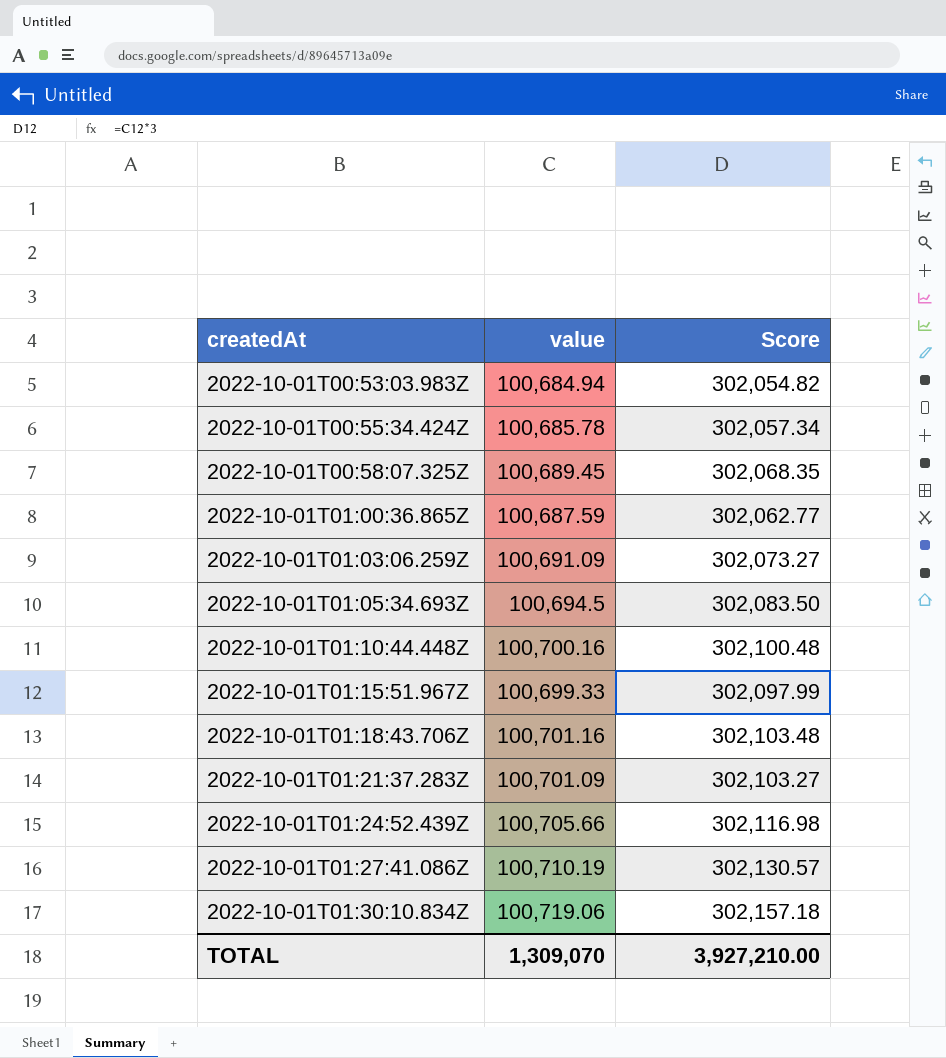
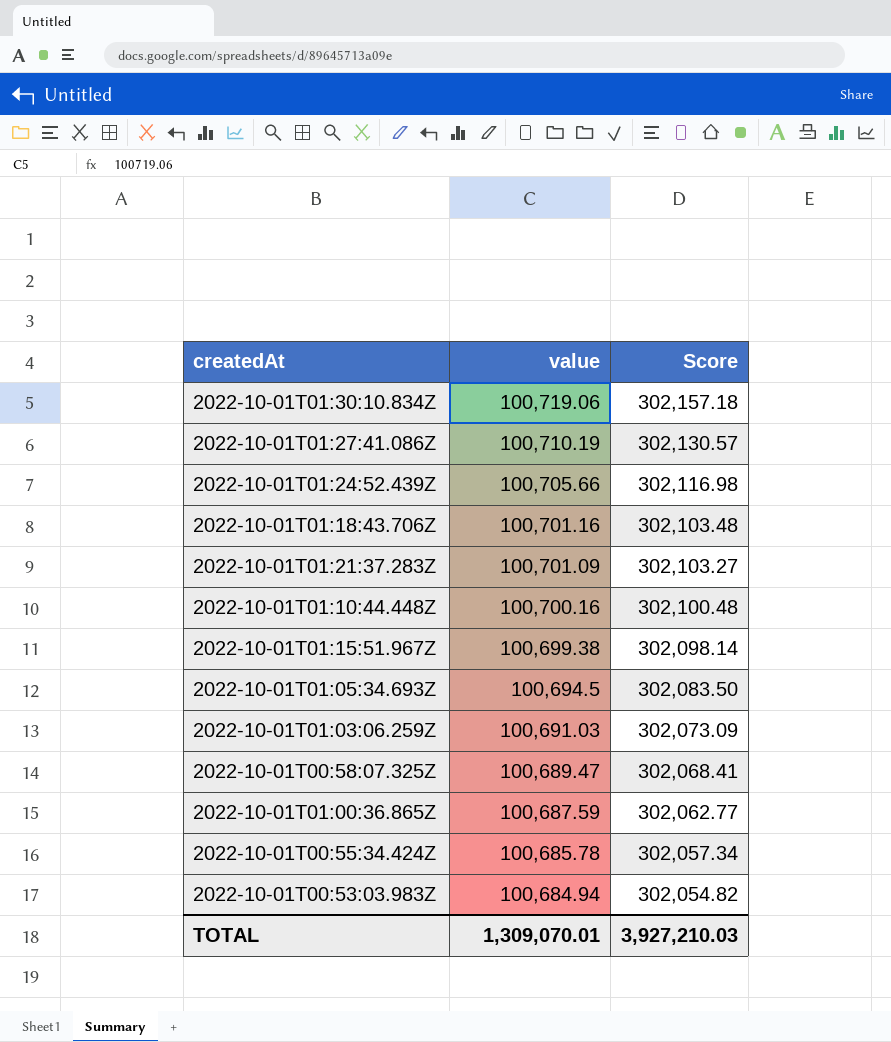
row order: createdAt ascending -> value descending
2022-10-01T01:15:51.967Z | value: 100,699.33 -> 100,699.38
2022-10-01T01:15:51.967Z | Score: 302,097.99 -> 302,098.14
2022-10-01T01:03:06.259Z | value: 100,691.09 -> 100,691.03
2022-10-01T01:03:06.259Z | Score: 302,073.27 -> 302,073.09
2022-10-01T00:58:07.325Z | value: 100,689.45 -> 100,689.47
2022-10-01T00:58:07.325Z | Score: 302,068.35 -> 302,068.41
TOTAL | value: 1,309,070 -> 1,309,070.01
TOTAL | Score: 3,927,210.00 -> 3,927,210.03

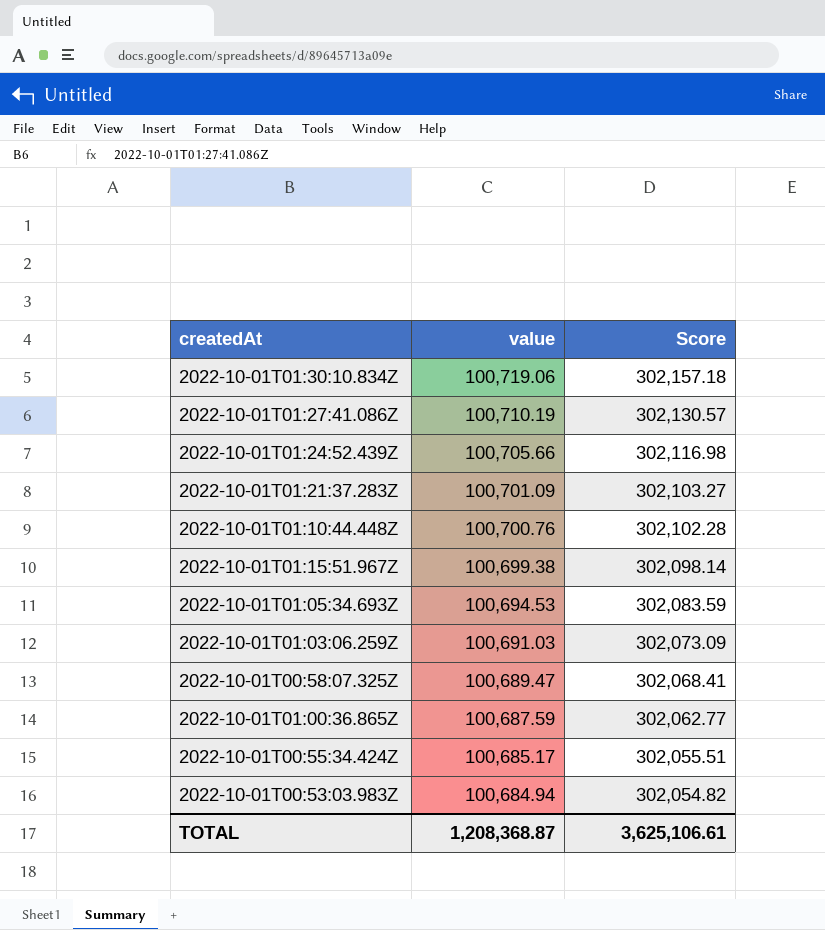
row 2022-10-01T01:18:43.706Z: 100,701.16 | 302,103.48 -> none
2022-10-01T01:10:44.448Z | value: 100,700.16 -> 100,700.76
2022-10-01T01:10:44.448Z | Score: 302,100.48 -> 302,102.28
2022-10-01T01:05:34.693Z | value: 100,694.5 -> 100,694.53
2022-10-01T01:05:34.693Z | Score: 302,083.50 -> 302,083.59
2022-10-01T00:55:34.424Z | value: 100,685.78 -> 100,685.17
2022-10-01T00:55:34.424Z | Score: 302,057.34 -> 302,055.51
TOTAL | value: 1,309,070.01 -> 1,208,368.87
TOTAL | Score: 3,927,210.03 -> 3,625,106.61

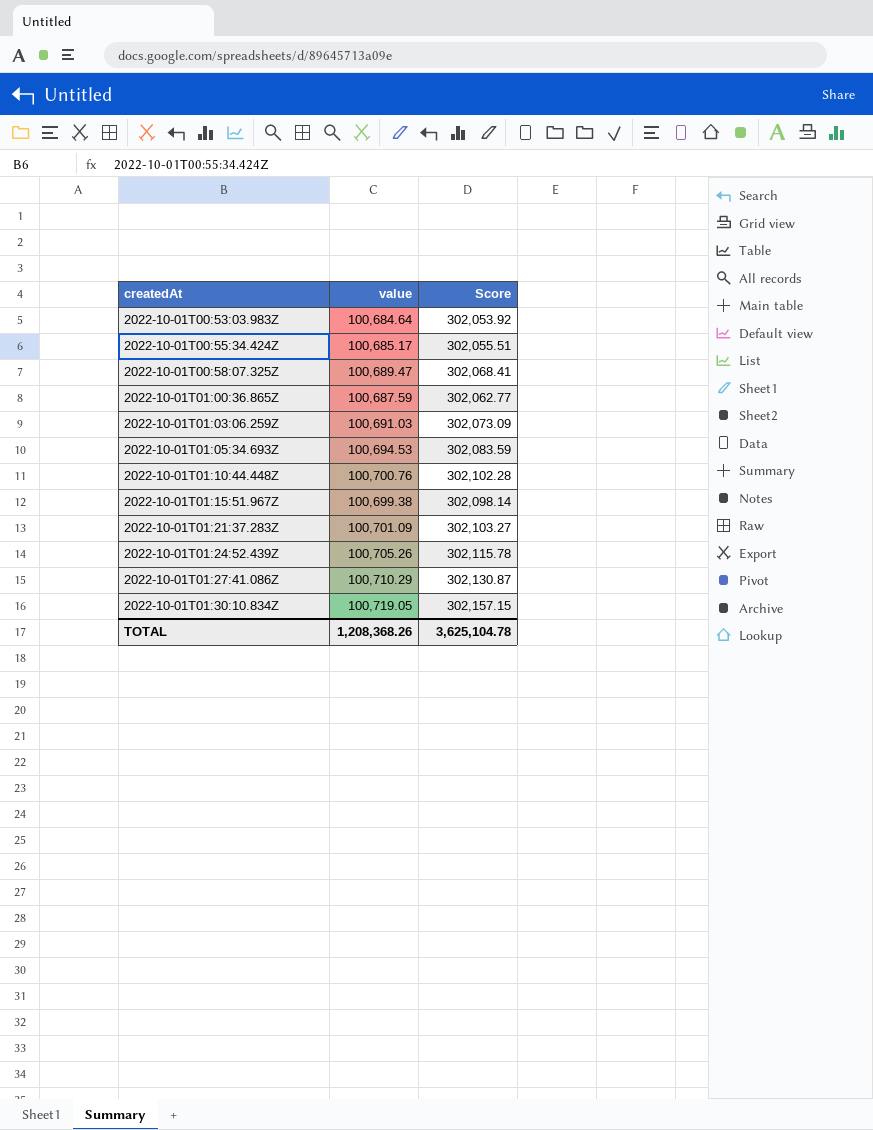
row order: value descending -> createdAt ascending
2022-10-01T00:53:03.983Z | value: 100,684.94 -> 100,684.64
2022-10-01T00:53:03.983Z | Score: 302,054.82 -> 302,053.92
2022-10-01T01:24:52.439Z | value: 100,705.66 -> 100,705.26
2022-10-01T01:24:52.439Z | Score: 302,116.98 -> 302,115.78
2022-10-01T01:27:41.086Z | value: 100,710.19 -> 100,710.29
2022-10-01T01:27:41.086Z | Score: 302,130.57 -> 302,130.87
2022-10-01T01:30:10.834Z | value: 100,719.06 -> 100,719.05
2022-10-01T01:30:10.834Z | Score: 302,157.18 -> 302,157.15
TOTAL | value: 1,208,368.87 -> 1,208,368.26
TOTAL | Score: 3,625,106.61 -> 3,625,104.78

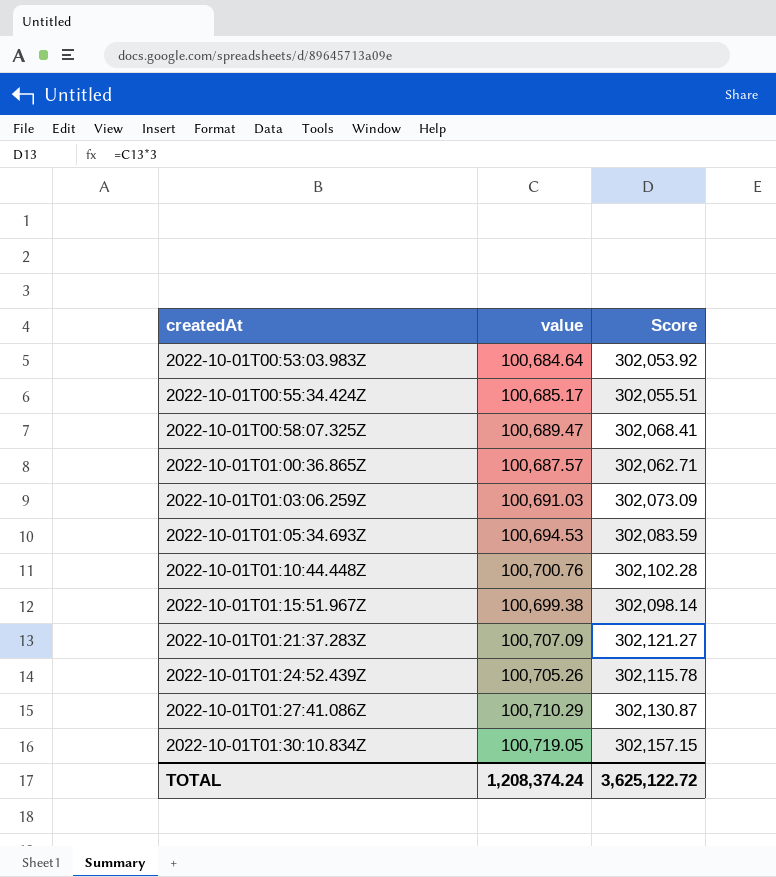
2022-10-01T01:00:36.865Z | value: 100,687.59 -> 100,687.57
2022-10-01T01:00:36.865Z | Score: 302,062.77 -> 302,062.71
2022-10-01T01:21:37.283Z | value: 100,701.09 -> 100,707.09
2022-10-01T01:21:37.283Z | Score: 302,103.27 -> 302,121.27
TOTAL | value: 1,208,368.26 -> 1,208,374.24
TOTAL | Score: 3,625,104.78 -> 3,625,122.72

